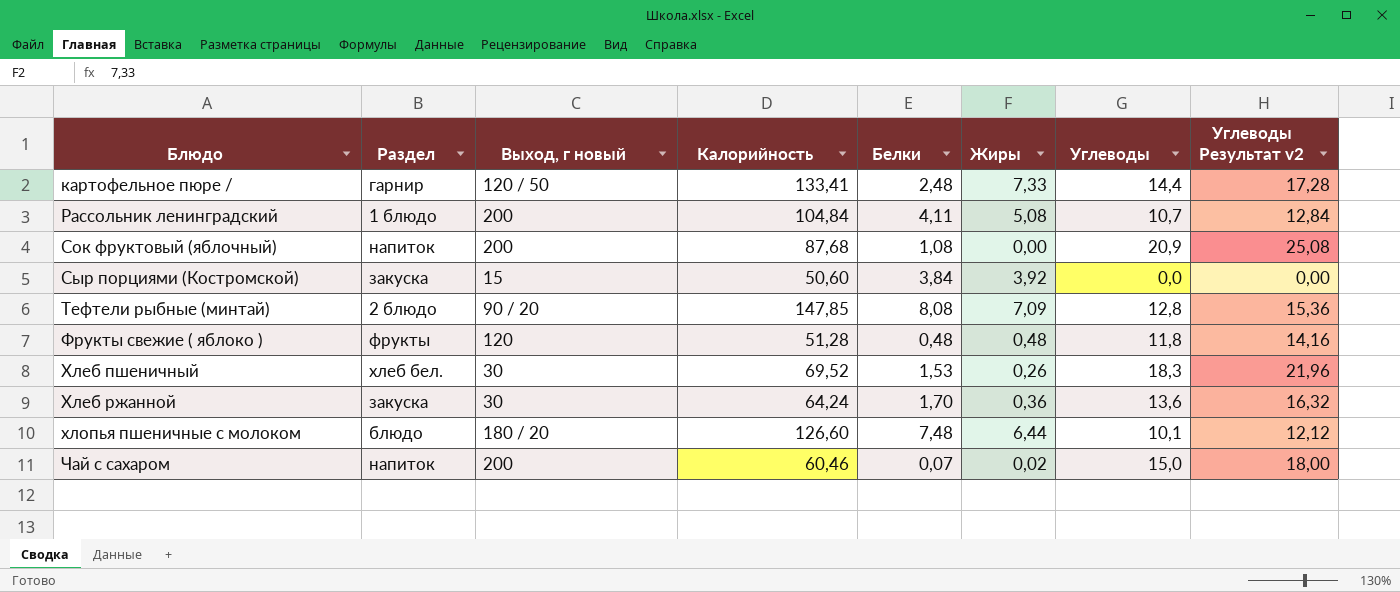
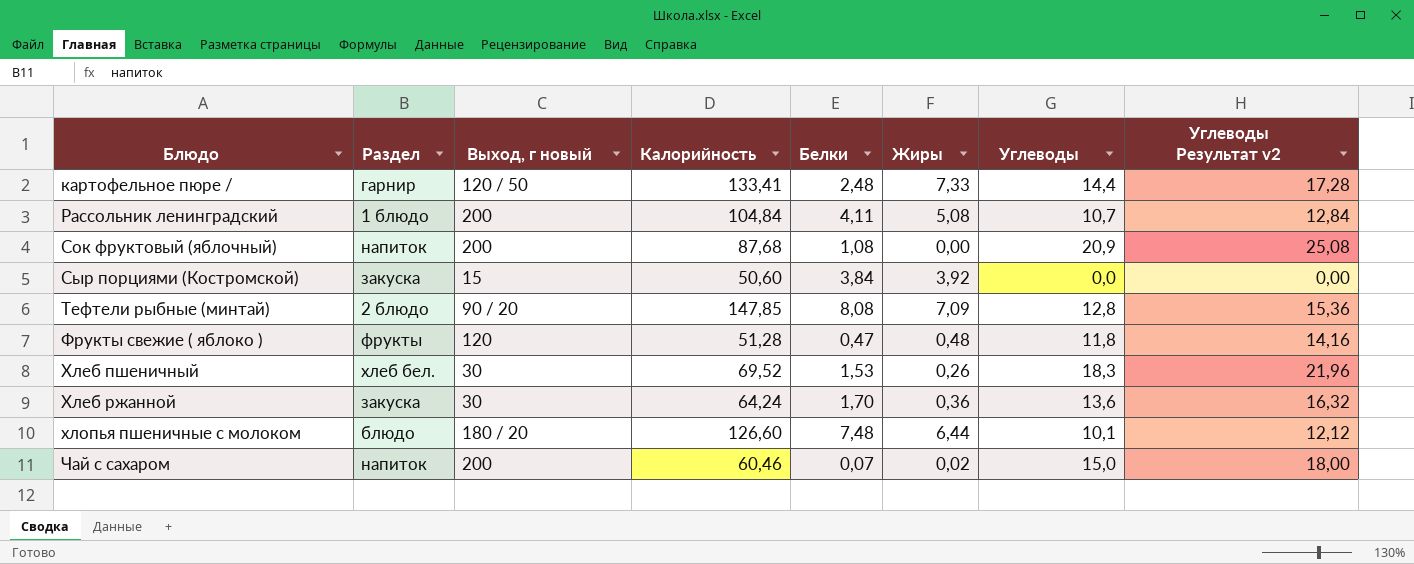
Фрукты свежие ( яблоко ) | Белки: 0,48 -> 0,47

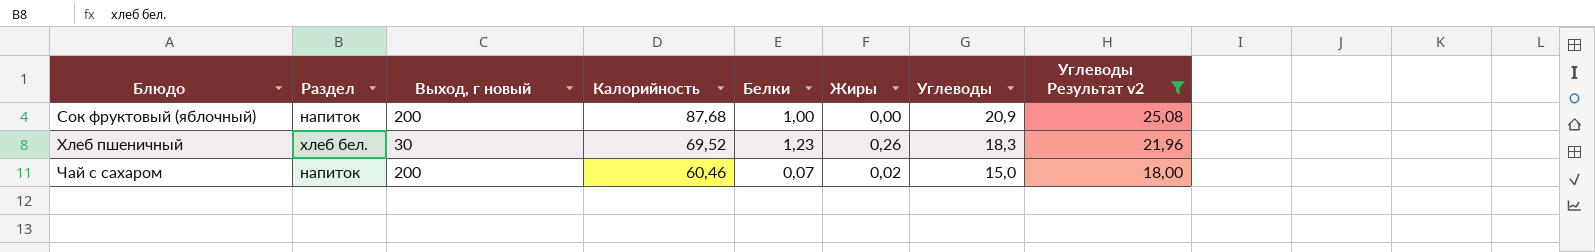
filter: none -> Углеводы Результат v2 >= 18,00
Сок фруктовый (яблочный) | Белки: 1,08 -> 1,00
Хлеб пшеничный | Белки: 1,53 -> 1,23

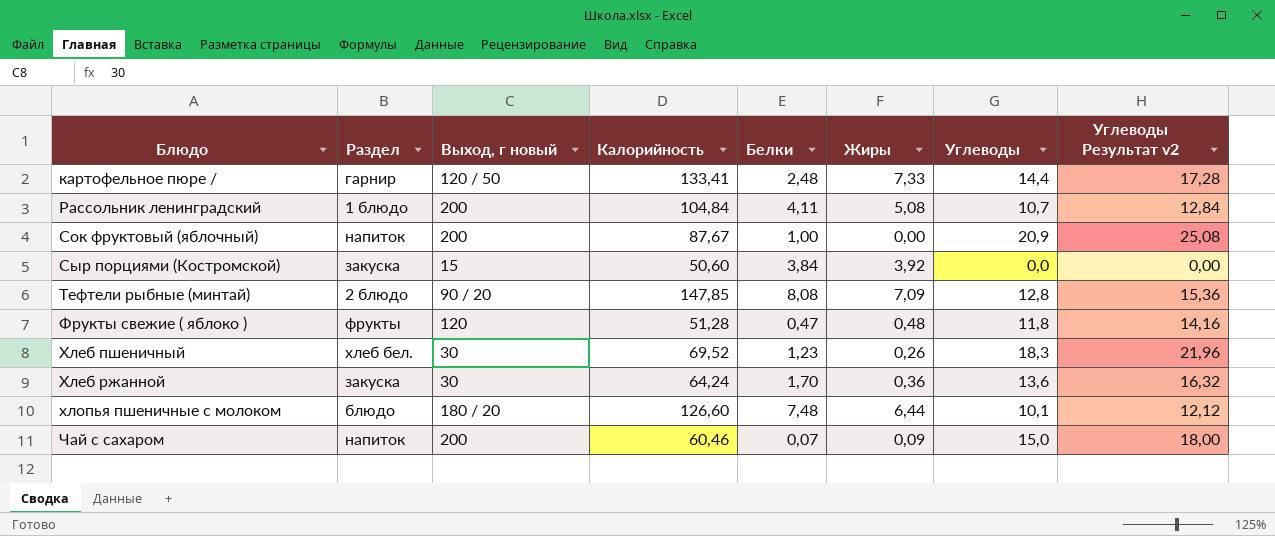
filter: Углеводы Результат v2 >= 18,00 -> none
Сок фруктовый (яблочный) | Калорийность: 87,68 -> 87,67
Чай с сахаром | Жиры: 0,02 -> 0,09

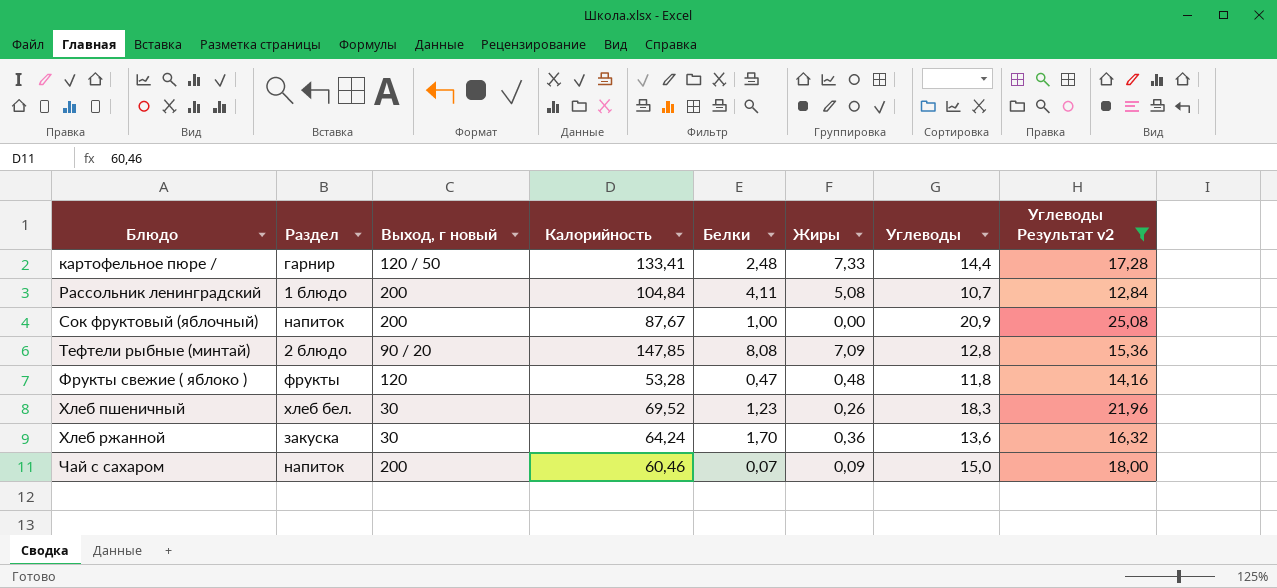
filter: none -> Углеводы Результат v2 >= 12,84
Фрукты свежие ( яблоко ) | Калорийность: 51,28 -> 53,28

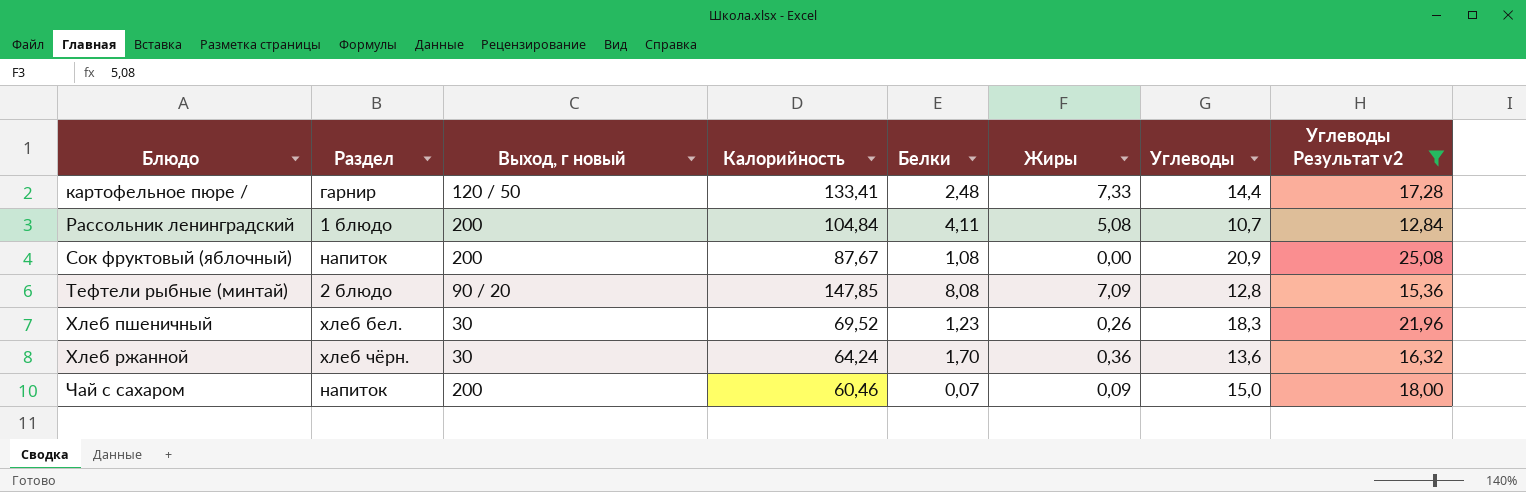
row Фрукты свежие ( яблоко ): фрукты | 120 | 53,28 | 0,47 | 0,48 | 11,8 | 14,16 -> none
Сок фруктовый (яблочный) | Белки: 1,00 -> 1,08
Хлеб ржанной | Раздел: закуска -> хлеб чёрн.

